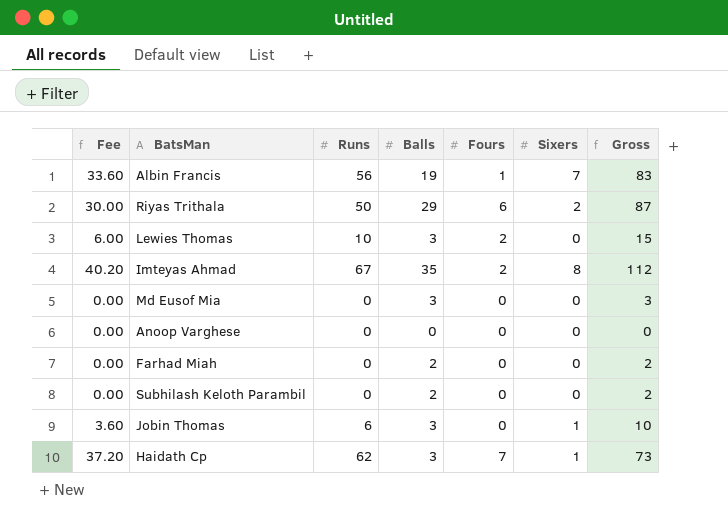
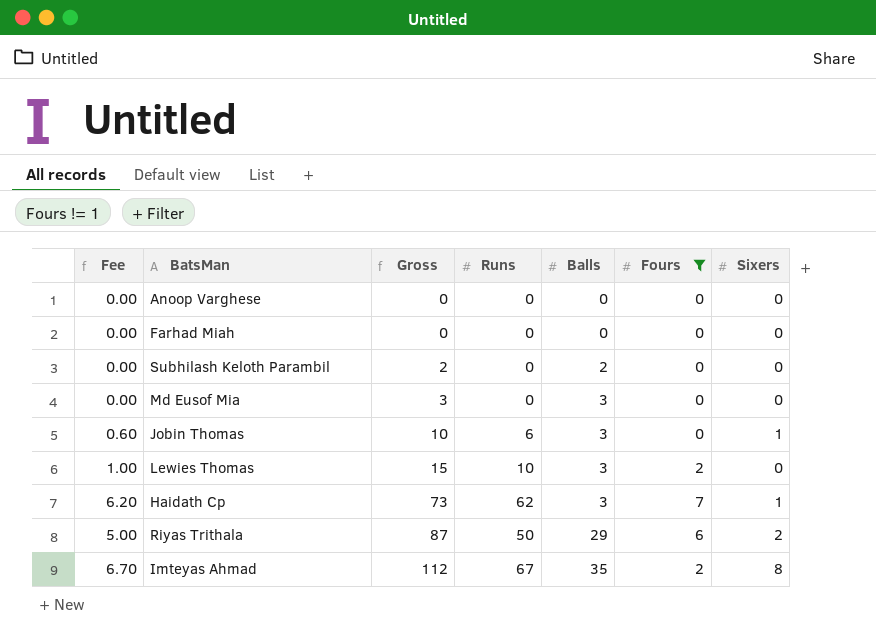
filter: none -> Fours != 1
row order: none -> Gross ascending
column Fee | formula: [Runs] * 0.6 -> [Runs] * 0.1
column Gross | position: 7 -> 3
Farhad Miah | Gross: 2 -> 0
Farhad Miah | Balls: 2 -> 0

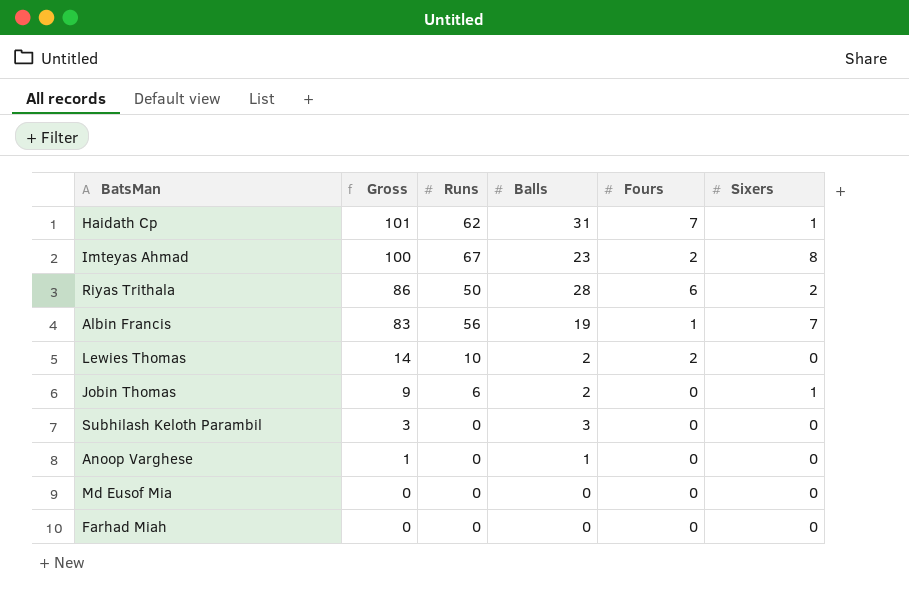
filter: Fours != 1 -> none
row order: Gross ascending -> Gross descending
column Fee | formula: [Runs] * 0.1 -> none
Haidath Cp | Gross: 73 -> 101
Haidath Cp | Balls: 3 -> 31
Imteyas Ahmad | Gross: 112 -> 100
Imteyas Ahmad | Balls: 35 -> 23
Riyas Trithala | Gross: 87 -> 86
Riyas Trithala | Balls: 29 -> 28
Lewies Thomas | Gross: 15 -> 14
Lewies Thomas | Balls: 3 -> 2
Jobin Thomas | Gross: 10 -> 9
Jobin Thomas | Balls: 3 -> 2
Subhilash Keloth Parambil | Gross: 2 -> 3
Subhilash Keloth Parambil | Balls: 2 -> 3
Anoop Varghese | Gross: 0 -> 1
Anoop Varghese | Balls: 0 -> 1
Md Eusof Mia | Gross: 3 -> 0
Md Eusof Mia | Balls: 3 -> 0

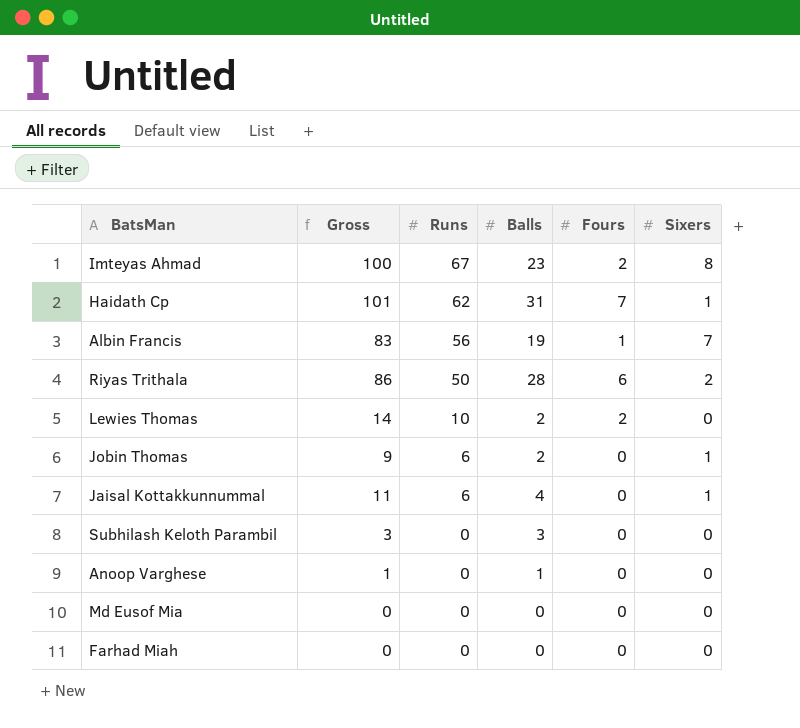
row order: Gross descending -> Runs descending
row Jaisal Kottakkunnummal: none -> 11 | 6 | 4 | 0 | 1

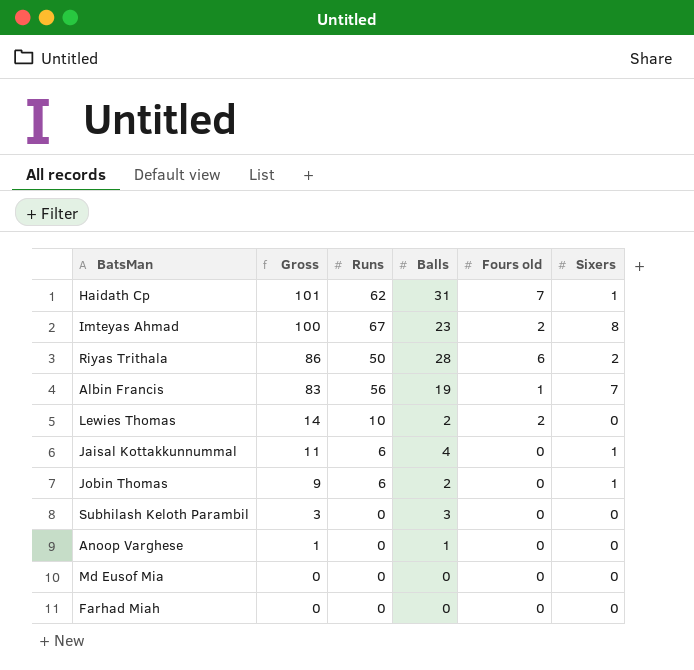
row order: Runs descending -> Gross descending
column name: Fours -> Fours old

